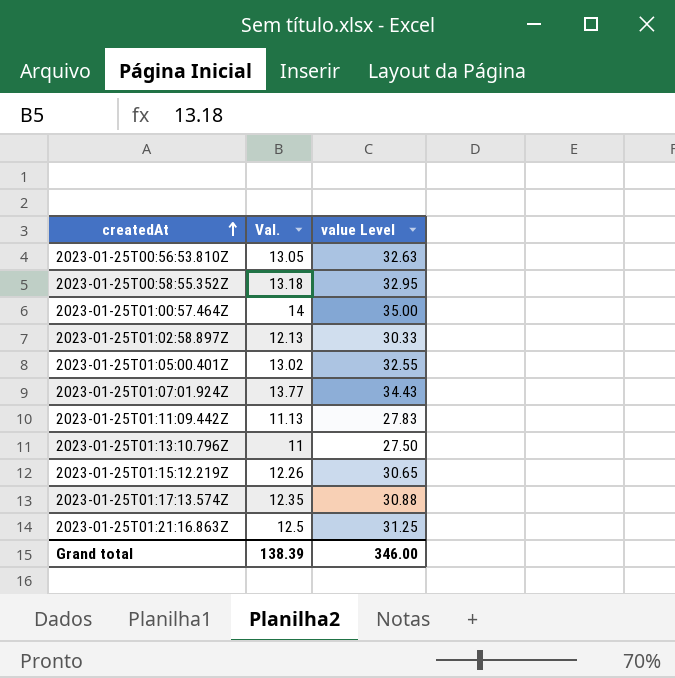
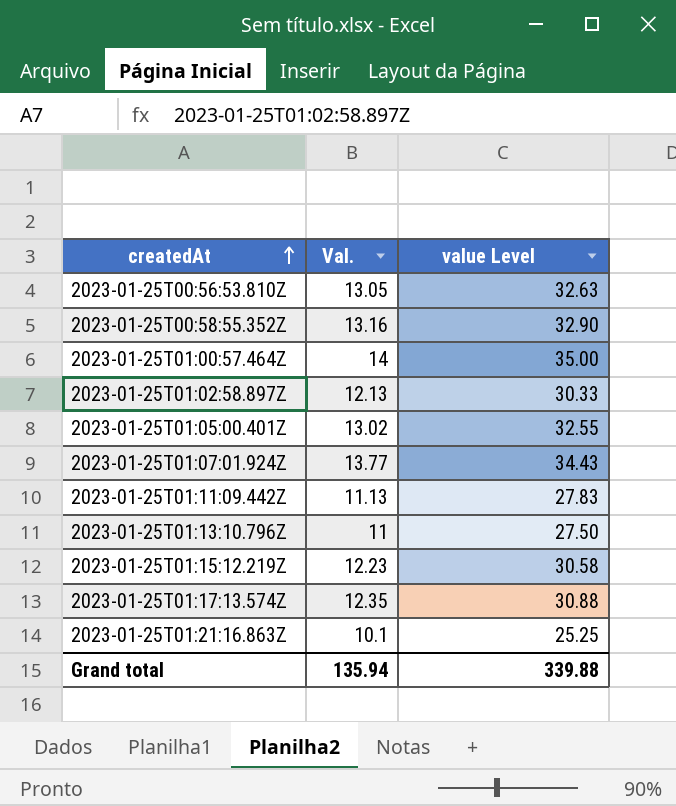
2023-01-25T00:58:55.352Z | Val.: 13.18 -> 13.16
2023-01-25T00:58:55.352Z | value Level: 32.95 -> 32.90
2023-01-25T01:15:12.219Z | Val.: 12.26 -> 12.23
2023-01-25T01:15:12.219Z | value Level: 30.65 -> 30.58
2023-01-25T01:21:16.863Z | Val.: 12.5 -> 10.1
2023-01-25T01:21:16.863Z | value Level: 31.25 -> 25.25
Grand total | Val.: 138.39 -> 135.94
Grand total | value Level: 346.00 -> 339.88

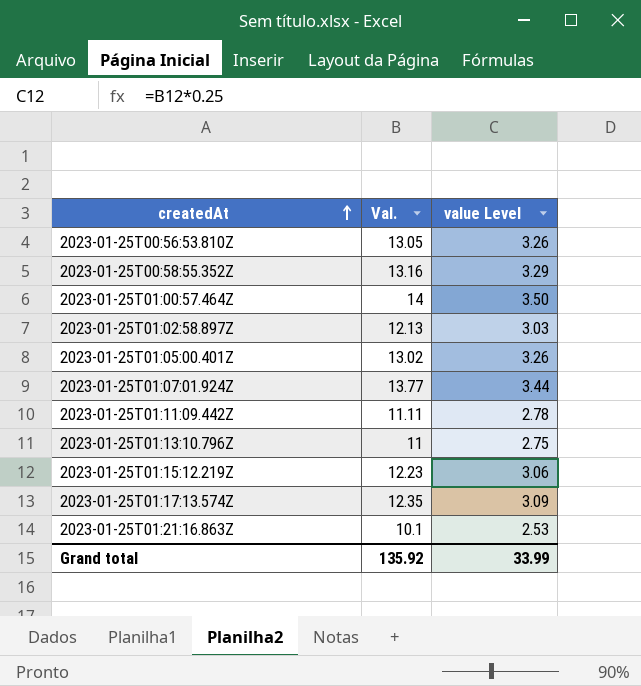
column value Level | formula: [Val.] * 2.5 -> [Val.] * 0.25
2023-01-25T01:11:09.442Z | Val.: 11.13 -> 11.11
Grand total | Val.: 135.94 -> 135.92
Grand total | value Level: 339.88 -> 33.99

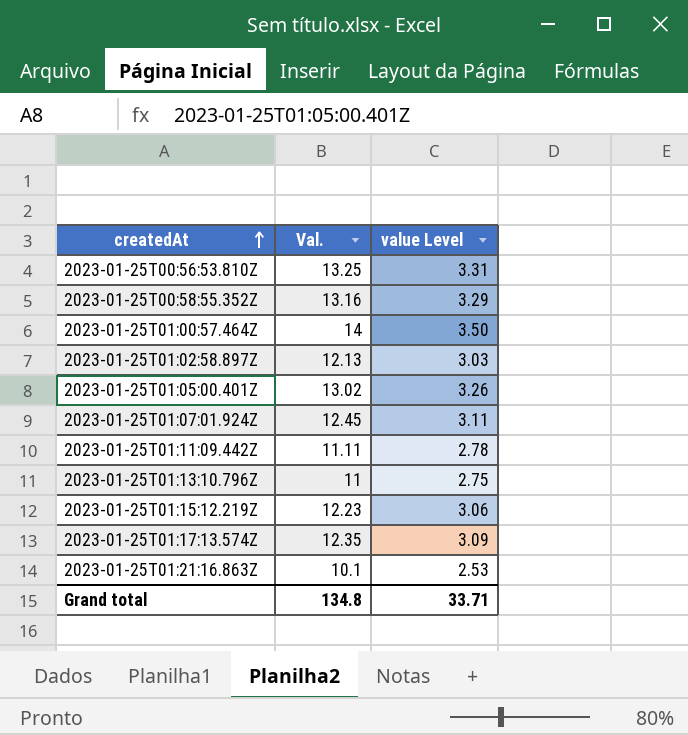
2023-01-25T00:56:53.810Z | Val.: 13.05 -> 13.25
2023-01-25T00:56:53.810Z | value Level: 3.26 -> 3.31
2023-01-25T01:07:01.924Z | Val.: 13.77 -> 12.45
2023-01-25T01:07:01.924Z | value Level: 3.44 -> 3.11
Grand total | Val.: 135.92 -> 134.8
Grand total | value Level: 33.99 -> 33.71

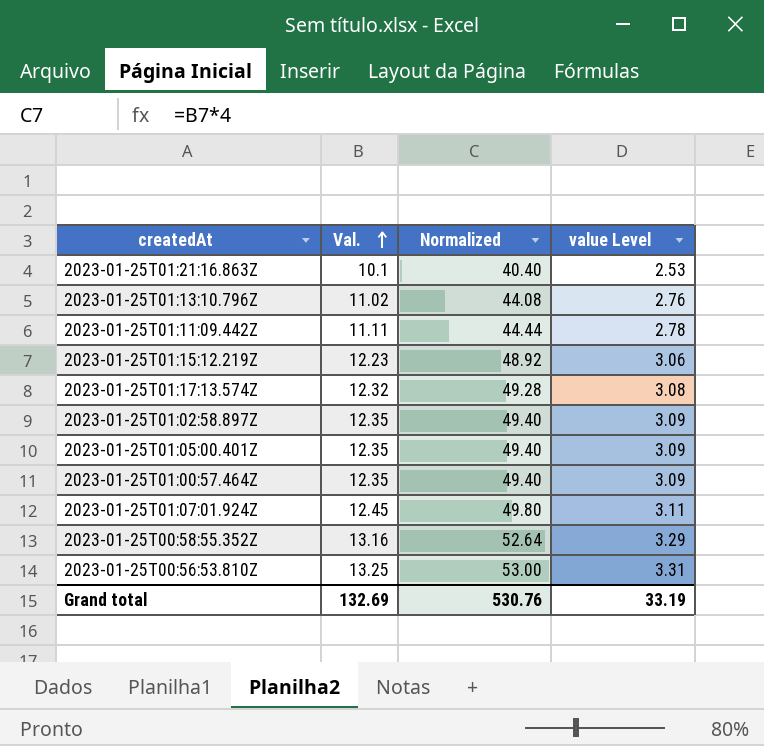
row order: createdAt ascending -> Val. ascending
column Normalized | formula: none -> [Val.] * 4
2023-01-25T01:13:10.796Z | Val.: 11 -> 11.02
2023-01-25T01:13:10.796Z | value Level: 2.75 -> 2.76
2023-01-25T01:17:13.574Z | Val.: 12.35 -> 12.32
2023-01-25T01:17:13.574Z | value Level: 3.09 -> 3.08
2023-01-25T01:02:58.897Z | Val.: 12.13 -> 12.35
2023-01-25T01:02:58.897Z | value Level: 3.03 -> 3.09
2023-01-25T01:05:00.401Z | Val.: 13.02 -> 12.35
2023-01-25T01:05:00.401Z | value Level: 3.26 -> 3.09
2023-01-25T01:00:57.464Z | Val.: 14 -> 12.35
2023-01-25T01:00:57.464Z | value Level: 3.50 -> 3.09
Grand total | Val.: 134.8 -> 132.69
Grand total | value Level: 33.71 -> 33.19

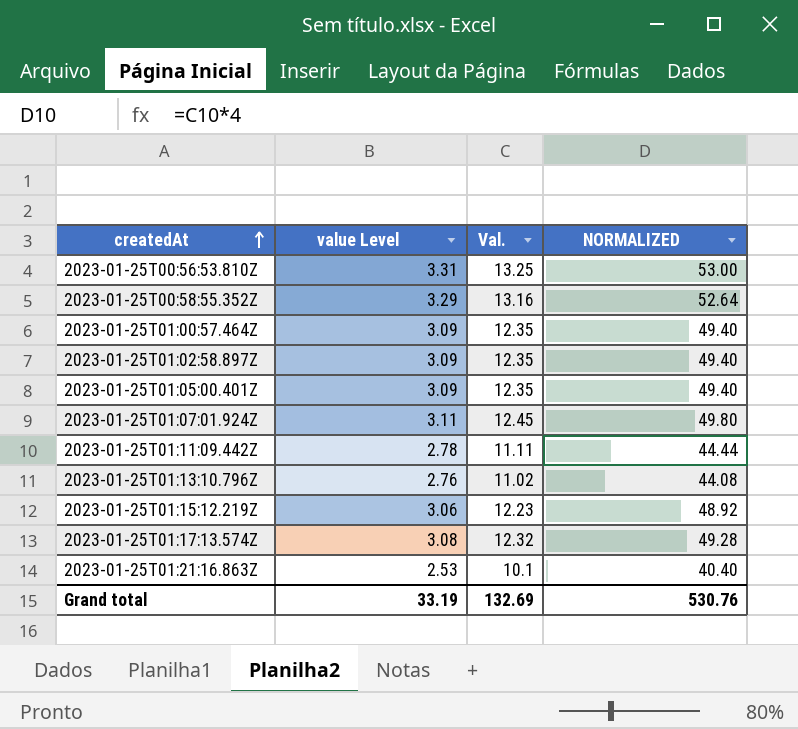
row order: Val. ascending -> createdAt ascending
column value Level | position: 4 -> 2
column name: Normalized -> NORMALIZED

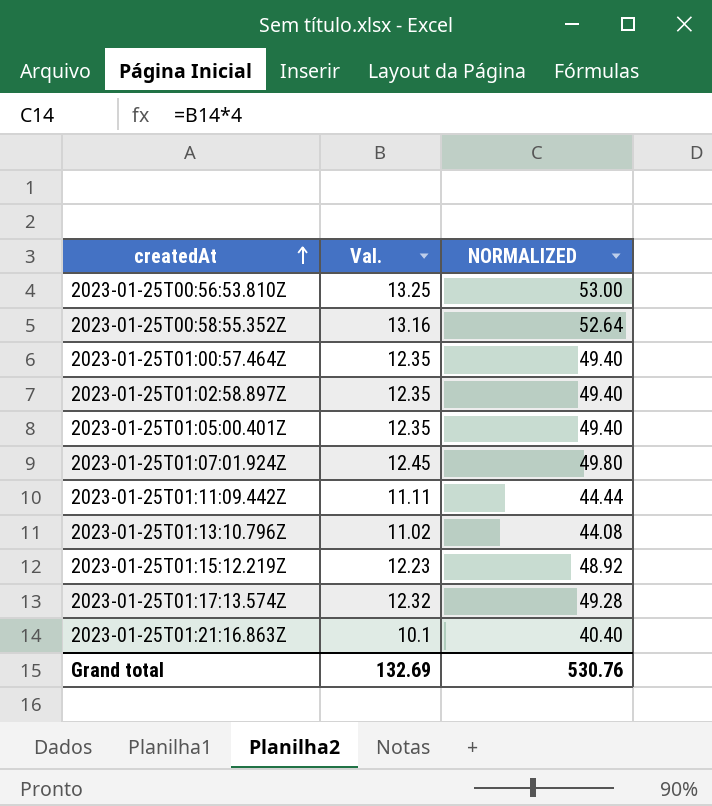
column value Level | formula: [Val.] * 0.25 -> none

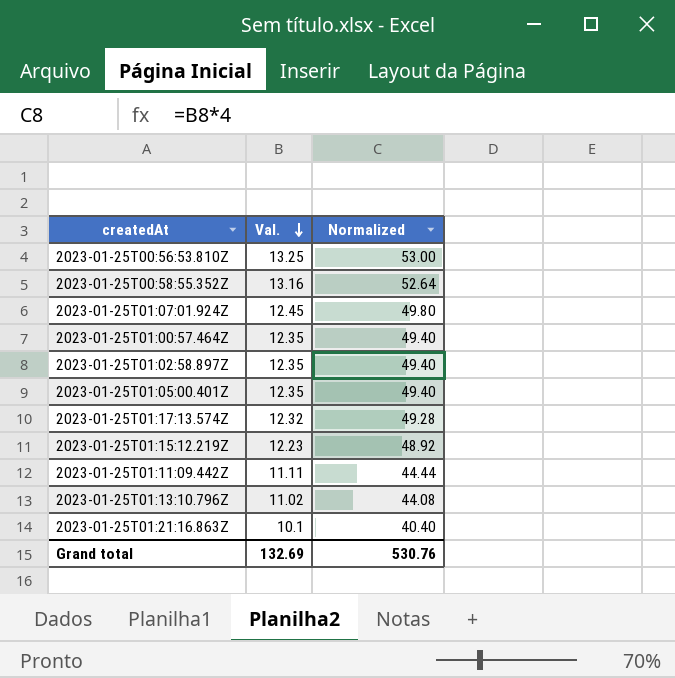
row order: createdAt ascending -> Val. descending
column name: NORMALIZED -> Normalized

